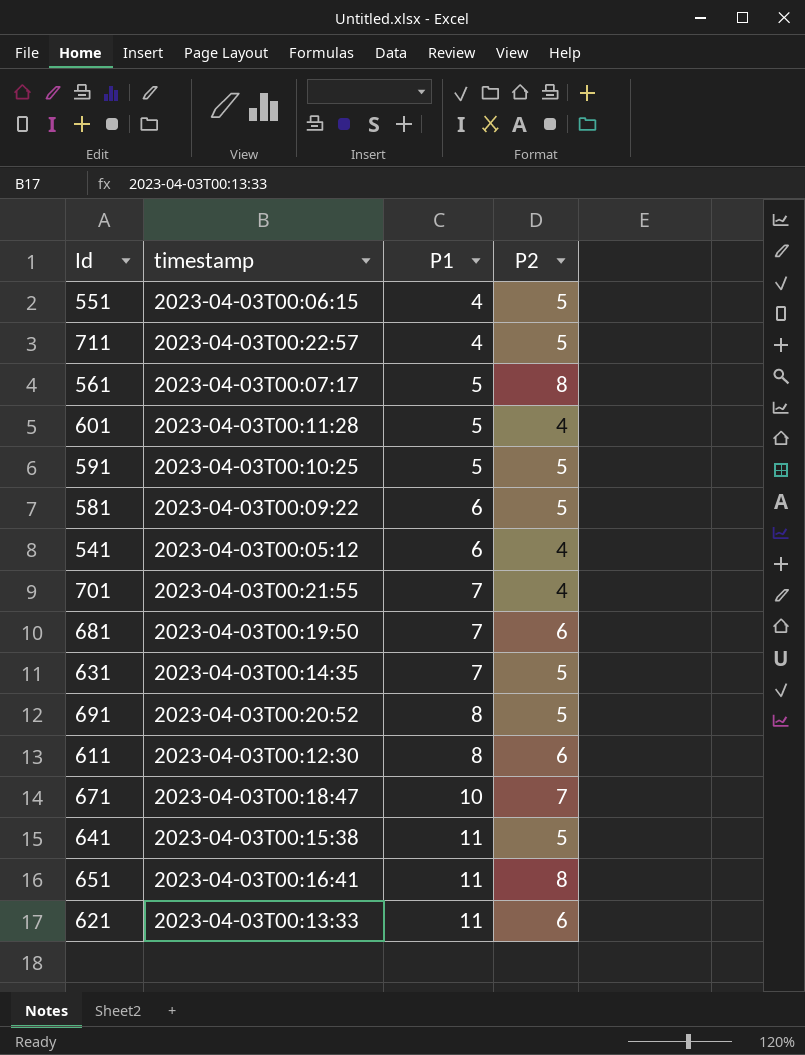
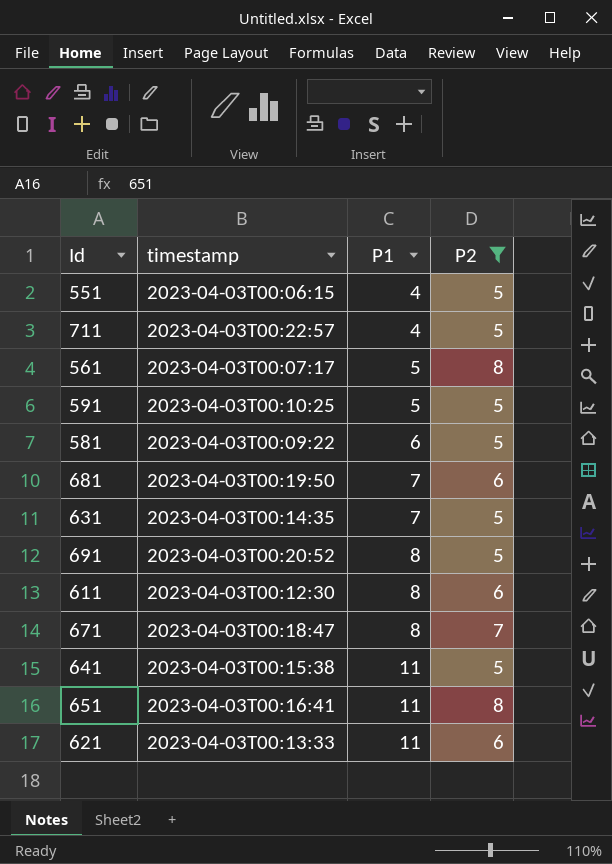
filter: none -> P2 != 4
671 | P1: 10 -> 8

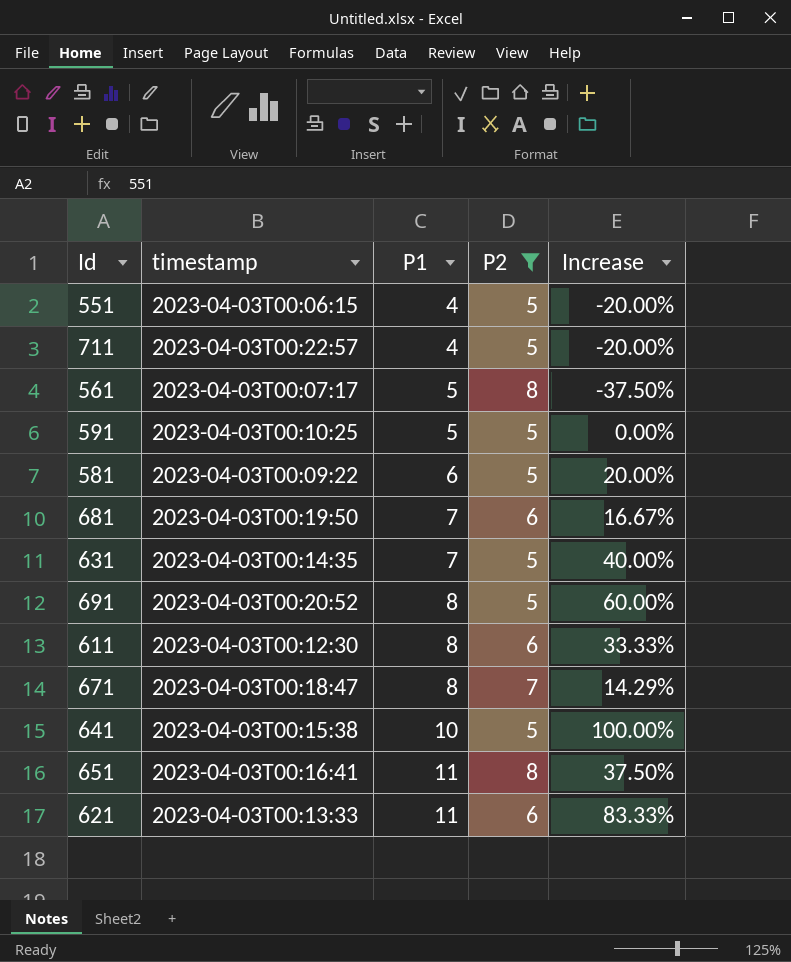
column Increase | formula: none -> ([P1] - [P2]) / [P2]
641 | P1: 11 -> 10

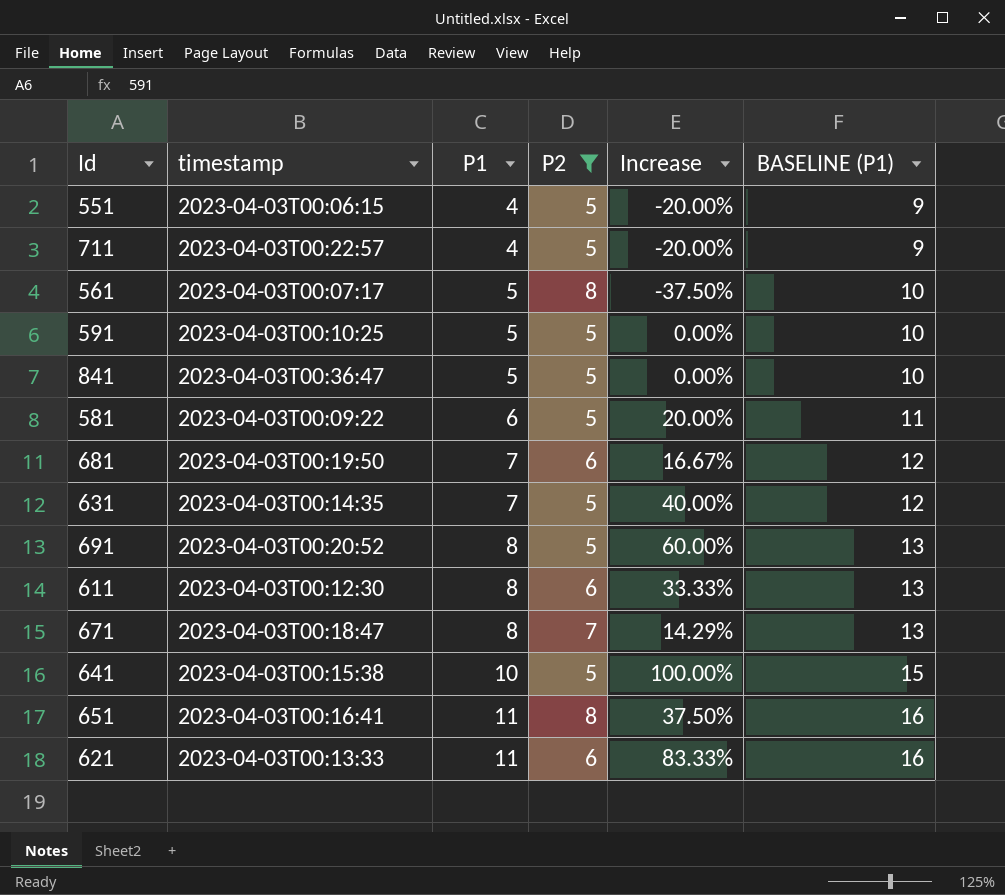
column BASELINE (P1) | formula: none -> [P1] + 5
row 841: none -> 2023-04-03T00:36:47 | 5 | 5 | 0.00% | 10

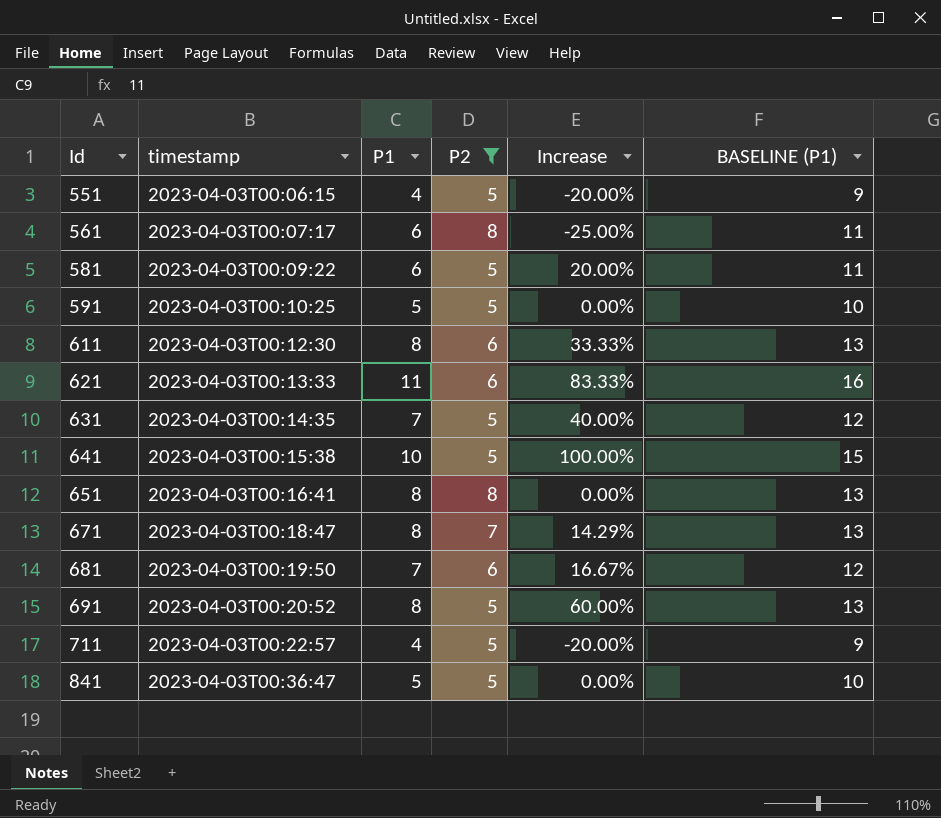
row order: P1 ascending -> Id ascending
561 | P1: 5 -> 6
561 | Increase: -37.50% -> -25.00%
561 | BASELINE (P1): 10 -> 11
651 | P1: 11 -> 8
651 | Increase: 37.50% -> 0.00%
651 | BASELINE (P1): 16 -> 13

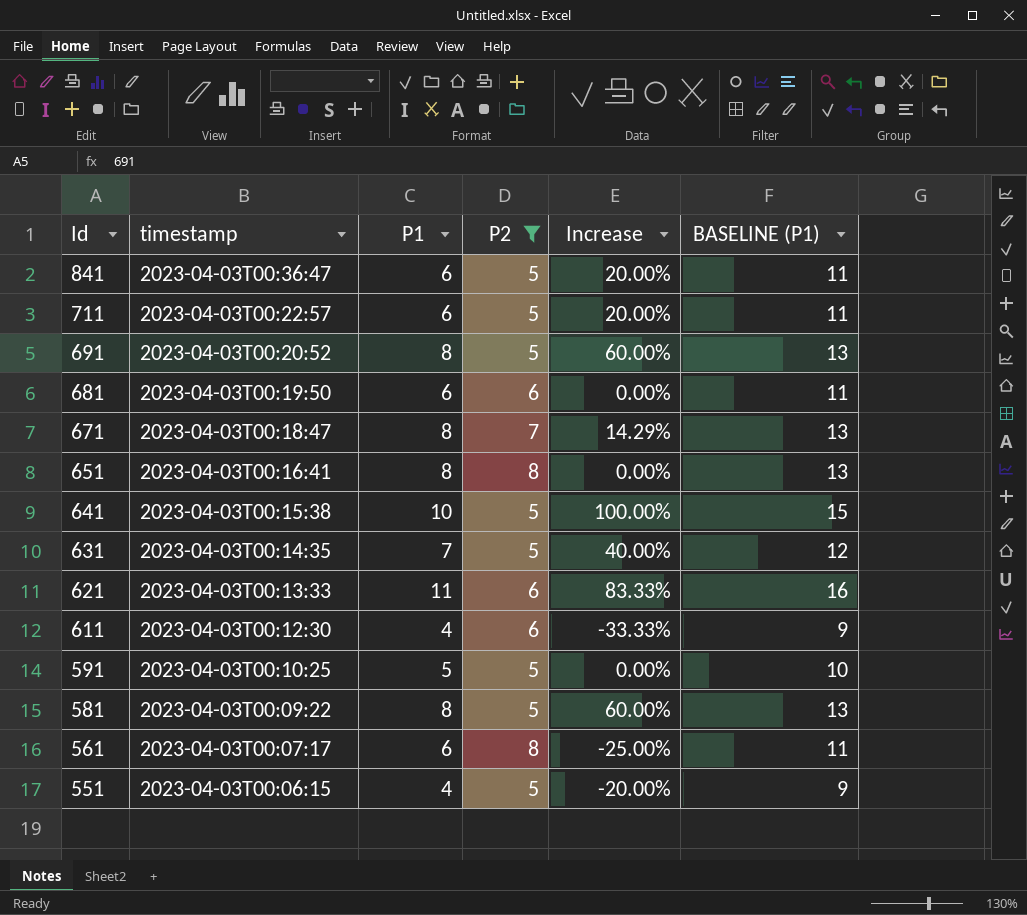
row order: Id ascending -> Id descending
841 | P1: 5 -> 6
841 | Increase: 0.00% -> 20.00%
841 | BASELINE (P1): 10 -> 11
711 | P1: 4 -> 6
711 | Increase: -20.00% -> 20.00%
711 | BASELINE (P1): 9 -> 11
681 | P1: 7 -> 6
681 | Increase: 16.67% -> 0.00%
681 | BASELINE (P1): 12 -> 11
611 | P1: 8 -> 4
611 | Increase: 33.33% -> -33.33%
611 | BASELINE (P1): 13 -> 9
581 | P1: 6 -> 8
581 | Increase: 20.00% -> 60.00%
581 | BASELINE (P1): 11 -> 13

